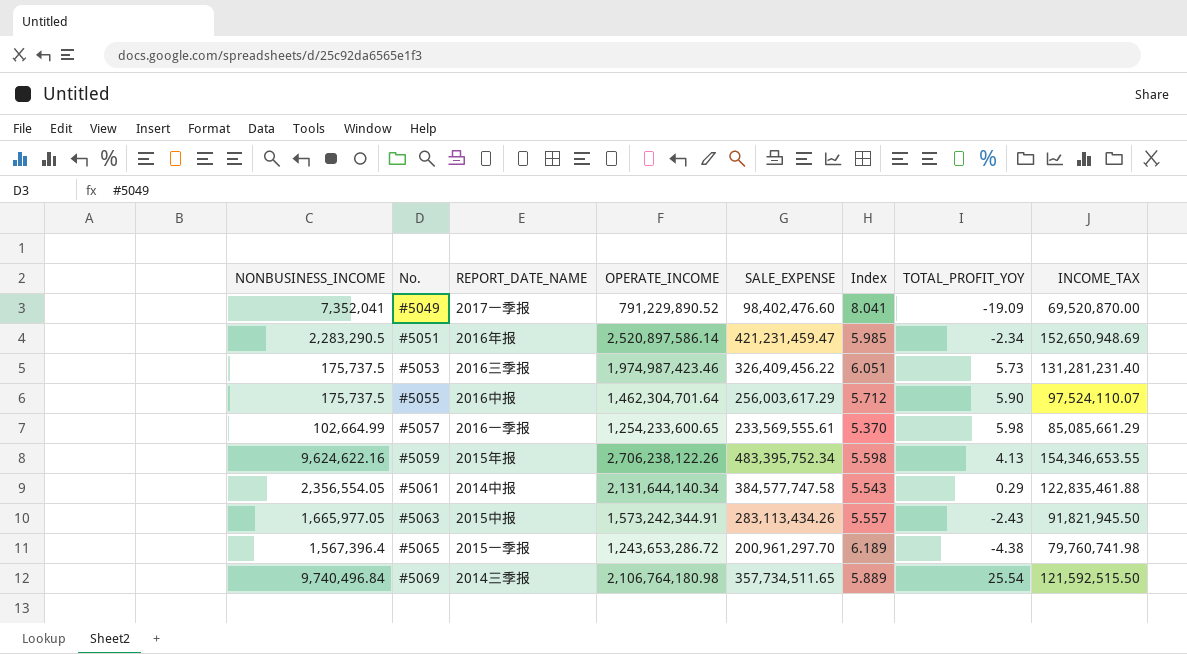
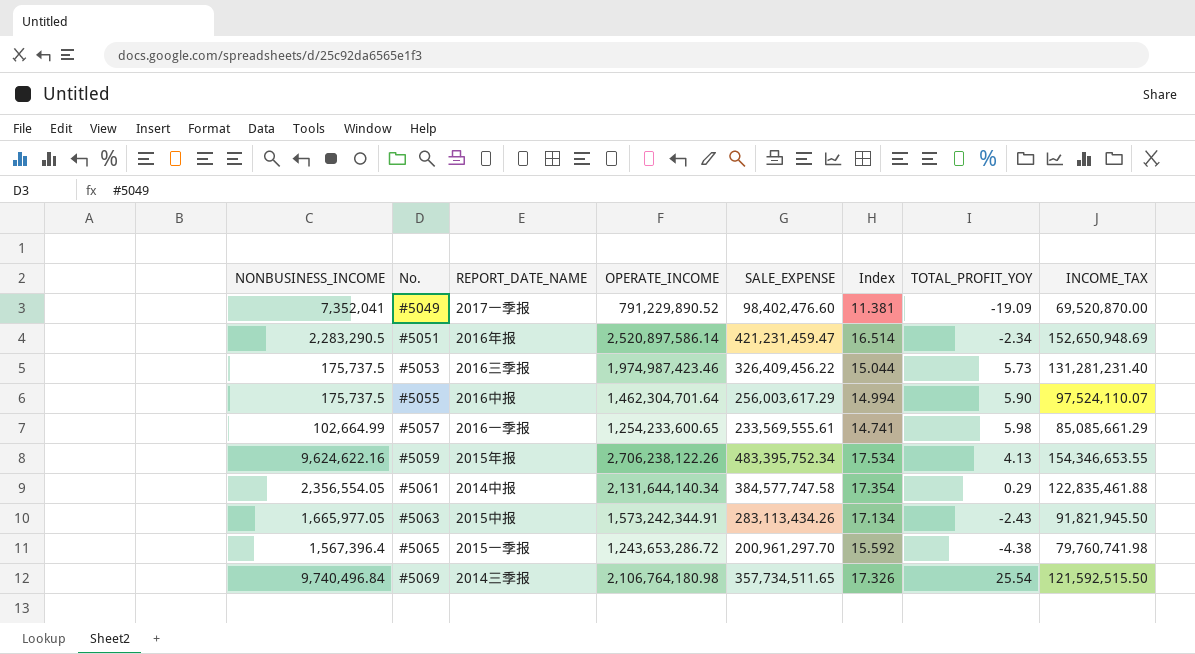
column Index | formula: [OPERATE_INCOME] / [SALE_EXPENSE] -> [OPERATE_INCOME] / [INCOME_TAX]

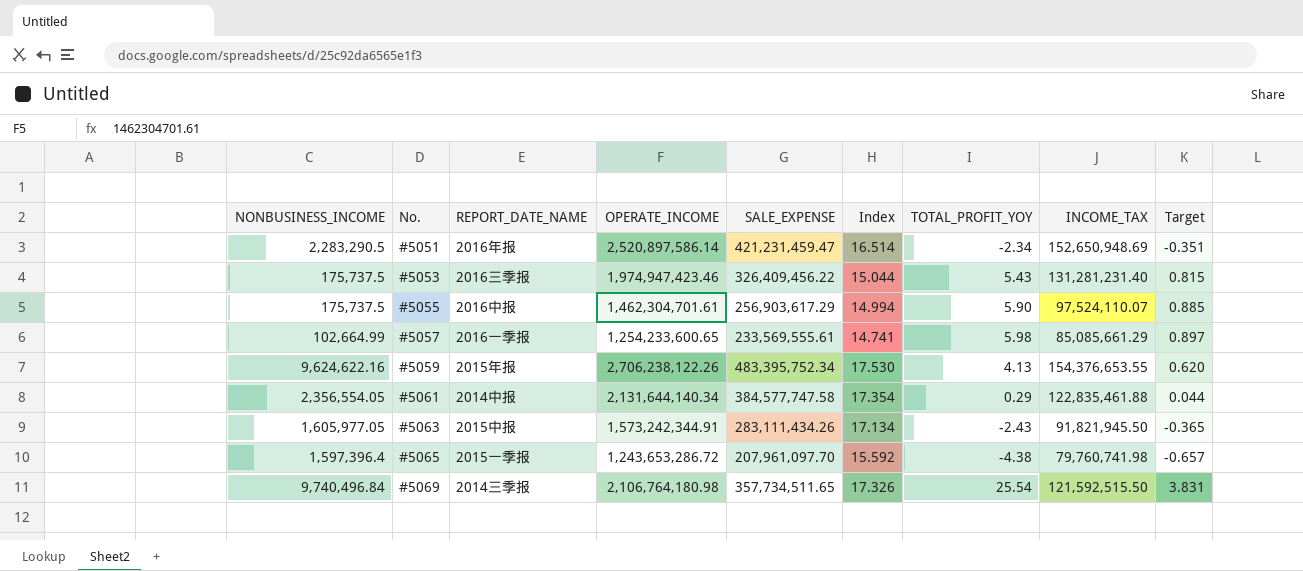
column Target | formula: none -> [TOTAL_PROFIT_YOY] * 0.15
row #5049: 7,352,041 | 2017一季报 | 791,229,890.52 | 98,402,476.60 | 11.381 | -19.09 | 69,520,870.00 -> none
#5053 | OPERATE_INCOME: 1,974,987,423.46 -> 1,974,947,423.46
#5053 | TOTAL_PROFIT_YOY: 5.73 -> 5.43
#5055 | OPERATE_INCOME: 1,462,304,701.64 -> 1,462,304,701.61
#5055 | SALE_EXPENSE: 256,003,617.29 -> 256,903,617.29
#5059 | Index: 17.534 -> 17.530
#5059 | INCOME_TAX: 154,346,653.55 -> 154,376,653.55
#5063 | NONBUSINESS_INCOME: 1,665,977.05 -> 1,605,977.05
#5063 | SALE_EXPENSE: 283,113,434.26 -> 283,111,434.26
#5065 | NONBUSINESS_INCOME: 1,567,396.4 -> 1,597,396.4
#5065 | SALE_EXPENSE: 200,961,297.70 -> 207,961,097.70

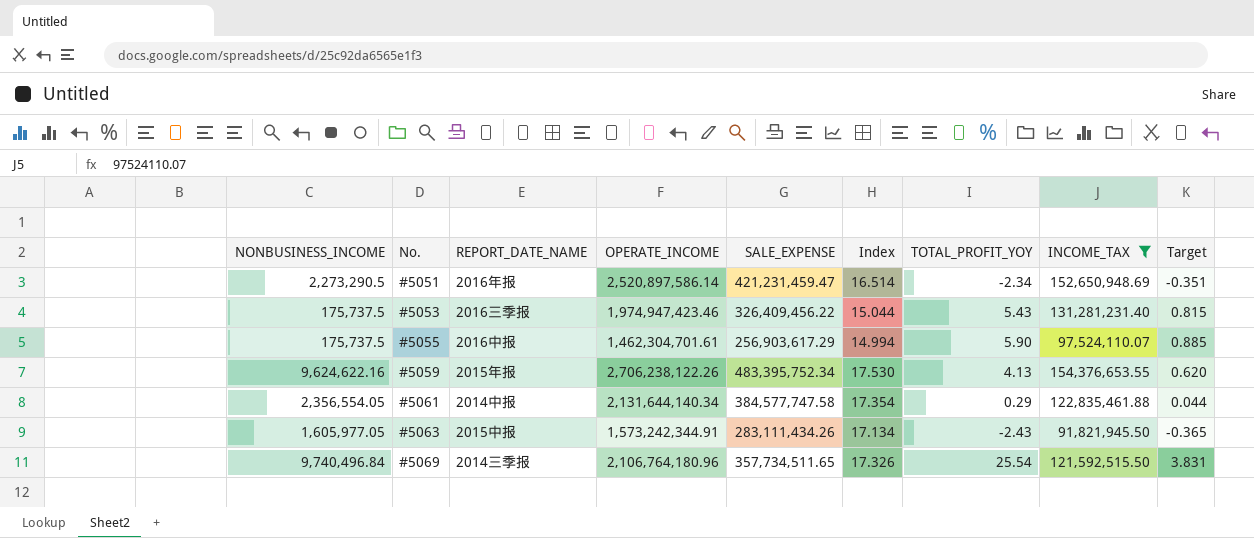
filter: none -> INCOME_TAX >= 91,821,945.50
#5051 | NONBUSINESS_INCOME: 2,283,290.5 -> 2,273,290.5
#5069 | OPERATE_INCOME: 2,106,764,180.98 -> 2,106,764,180.96

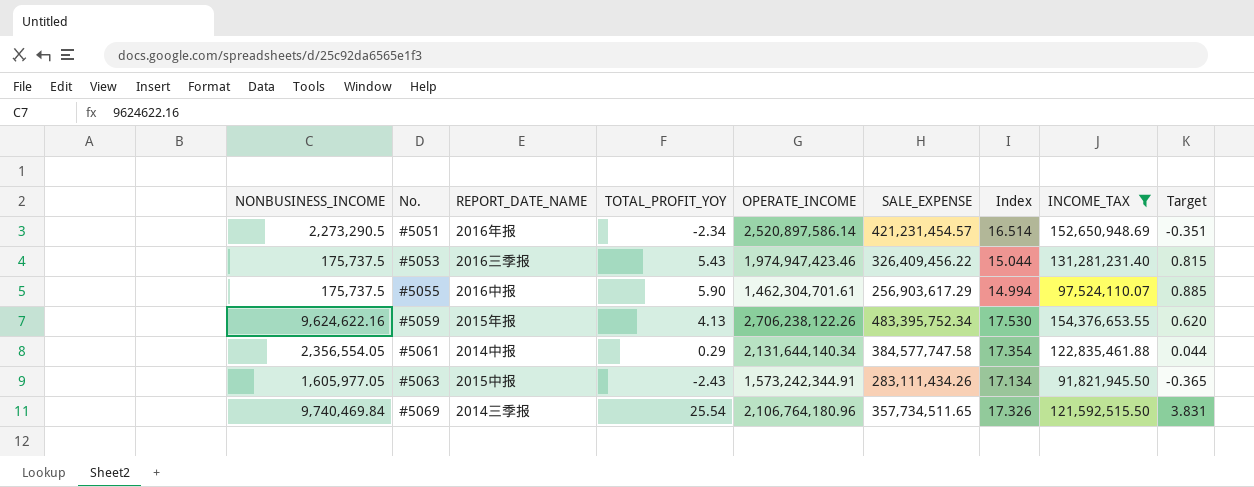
column TOTAL_PROFIT_YOY | position: 7 -> 4
#5051 | SALE_EXPENSE: 421,231,459.47 -> 421,231,454.57
#5069 | NONBUSINESS_INCOME: 9,740,496.84 -> 9,740,469.84

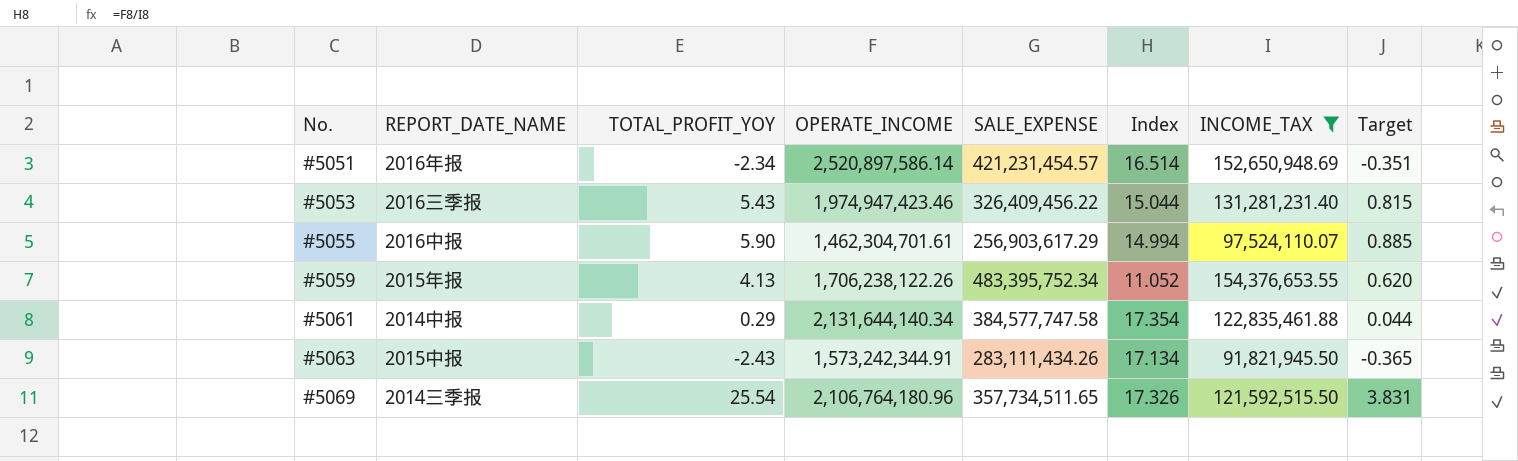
column NONBUSINESS_INCOME | position: 1 -> none
#5059 | OPERATE_INCOME: 2,706,238,122.26 -> 1,706,238,122.26
#5059 | Index: 17.530 -> 11.052

